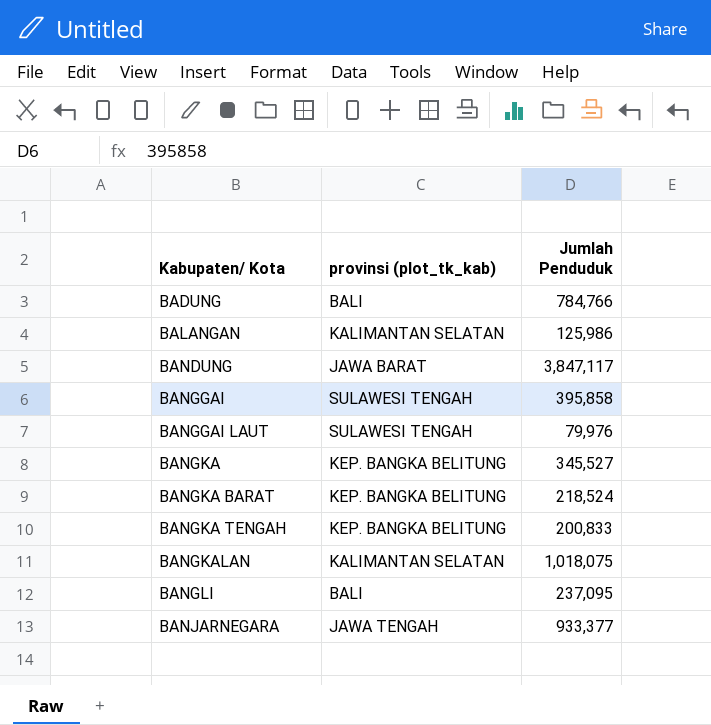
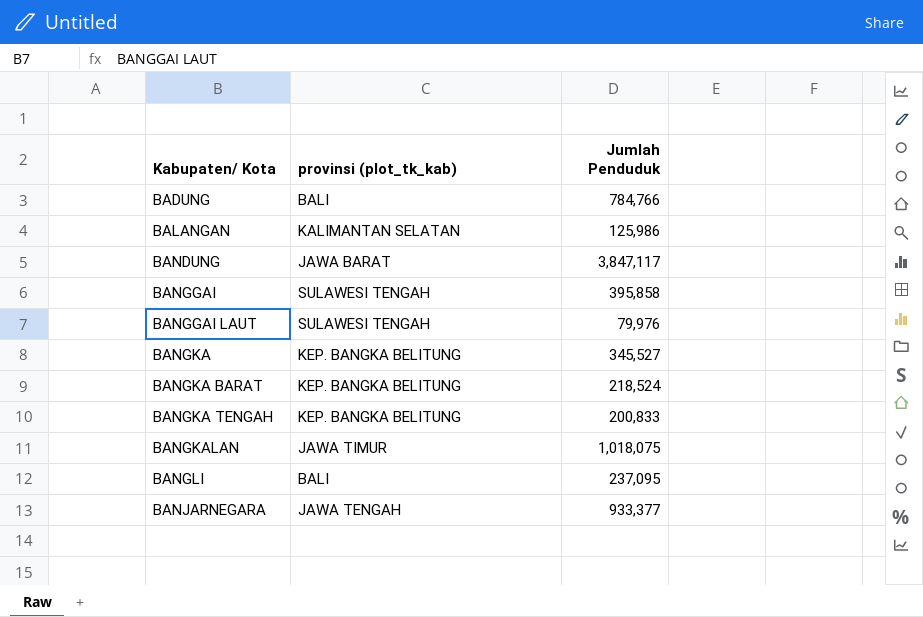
BANGKALAN | provinsi (plot_tk_kab): KALIMANTAN SELATAN -> JAWA TIMUR

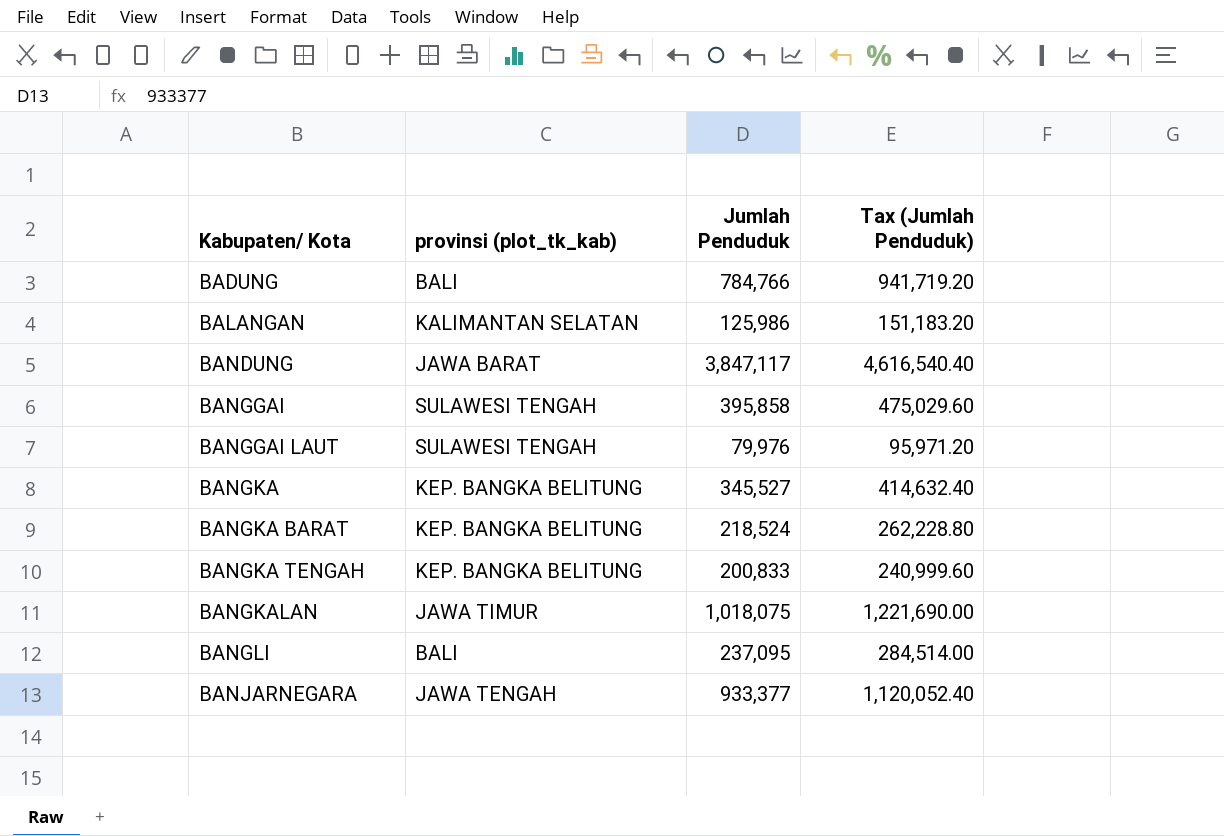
column Tax (Jumlah Penduduk) | formula: none -> [Jumlah Penduduk] * 1.2

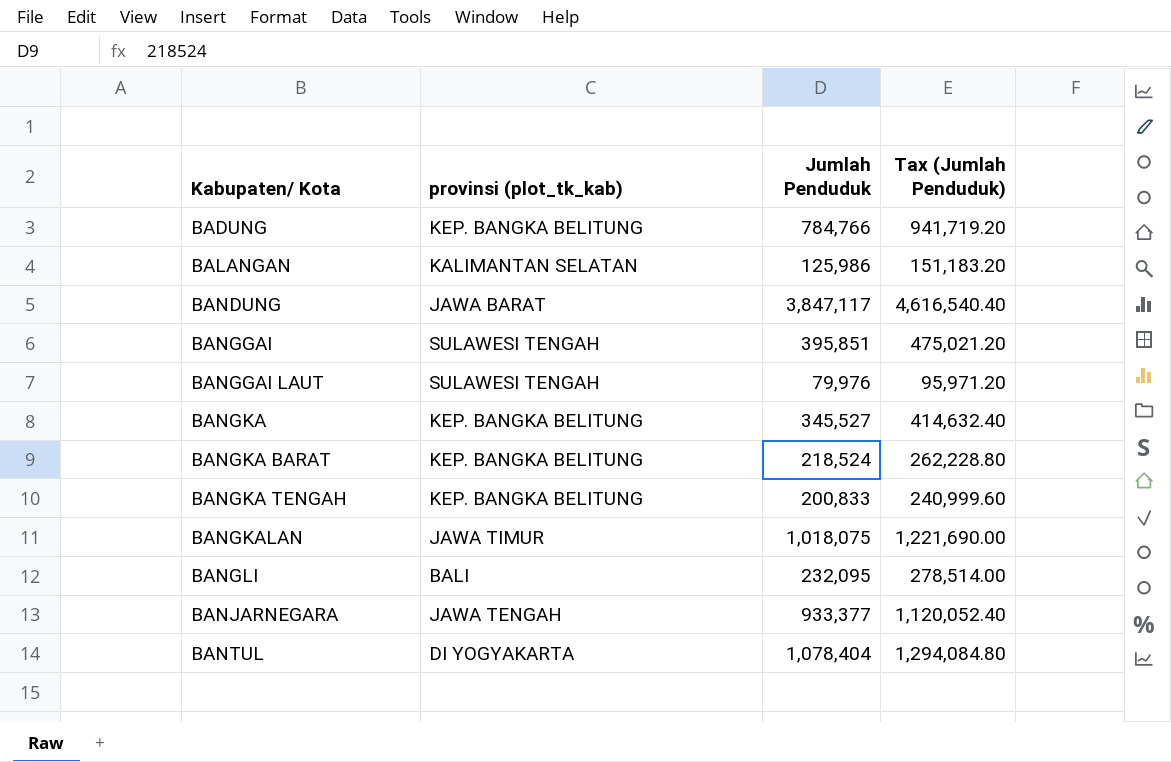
BADUNG | provinsi (plot_tk_kab): BALI -> KEP. BANGKA BELITUNG
BANGGAI | Jumlah Penduduk: 395,858 -> 395,851
BANGGAI | Tax (Jumlah Penduduk): 475,029.60 -> 475,021.20
BANGLI | Jumlah Penduduk: 237,095 -> 232,095
BANGLI | Tax (Jumlah Penduduk): 284,514.00 -> 278,514.00
row BANTUL: none -> DI YOGYAKARTA | 1,078,404 | 1,294,084.80

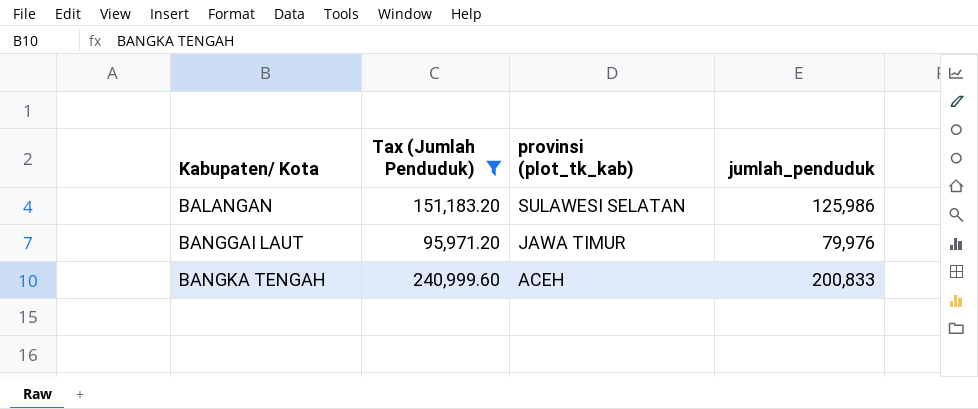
filter: none -> Tax (Jumlah Penduduk) <= 240,999.60
column Tax (Jumlah Penduduk) | position: 4 -> 2
column name: Jumlah Penduduk -> jumlah_penduduk
BALANGAN | provinsi (plot_tk_kab): KALIMANTAN SELATAN -> SULAWESI SELATAN
BANGGAI LAUT | provinsi (plot_tk_kab): SULAWESI TENGAH -> JAWA TIMUR
BANGKA TENGAH | provinsi (plot_tk_kab): KEP. BANGKA BELITUNG -> ACEH

